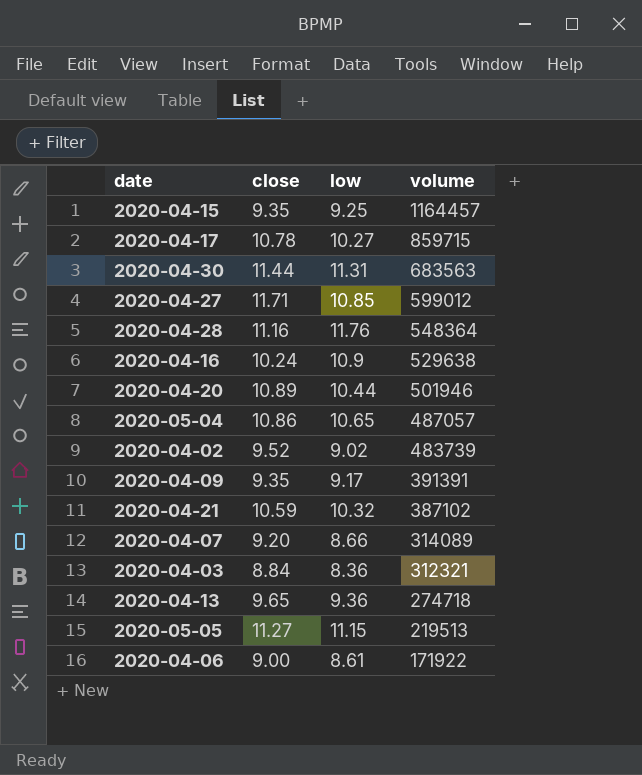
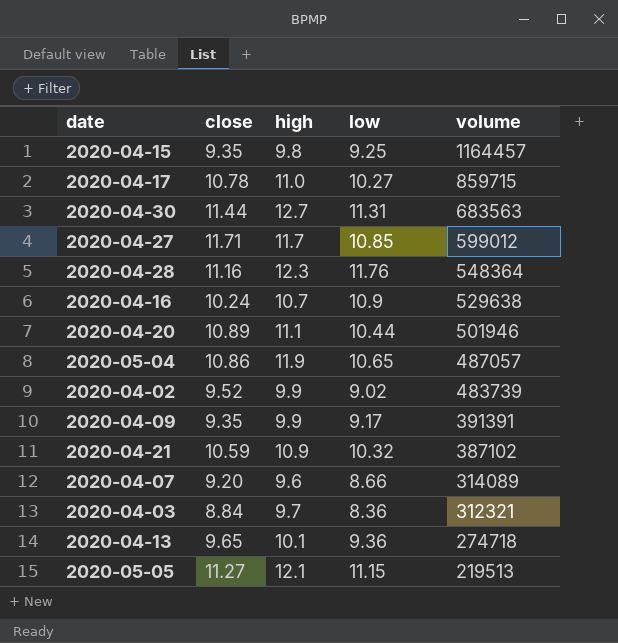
column high | position: none -> 3
row 2020-04-06: 9.00 | 8.61 | 171922 -> none

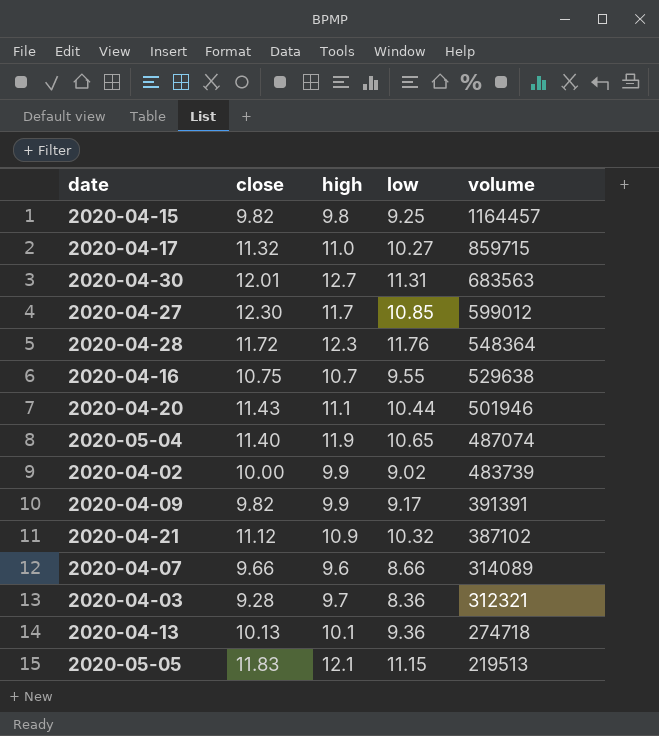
2020-04-15 | close: 9.35 -> 9.82
2020-04-17 | close: 10.78 -> 11.32
2020-04-30 | close: 11.44 -> 12.01
2020-04-27 | close: 11.71 -> 12.30
2020-04-28 | close: 11.16 -> 11.72
2020-04-16 | close: 10.24 -> 10.75
2020-04-16 | low: 10.9 -> 9.55
2020-04-20 | close: 10.89 -> 11.43
2020-05-04 | close: 10.86 -> 11.40
2020-05-04 | volume: 487057 -> 487074
2020-04-02 | close: 9.52 -> 10.00
2020-04-09 | close: 9.35 -> 9.82
2020-04-21 | close: 10.59 -> 11.12
2020-04-07 | close: 9.20 -> 9.66
2020-04-03 | close: 8.84 -> 9.28
2020-04-13 | close: 9.65 -> 10.13
2020-05-05 | close: 11.27 -> 11.83

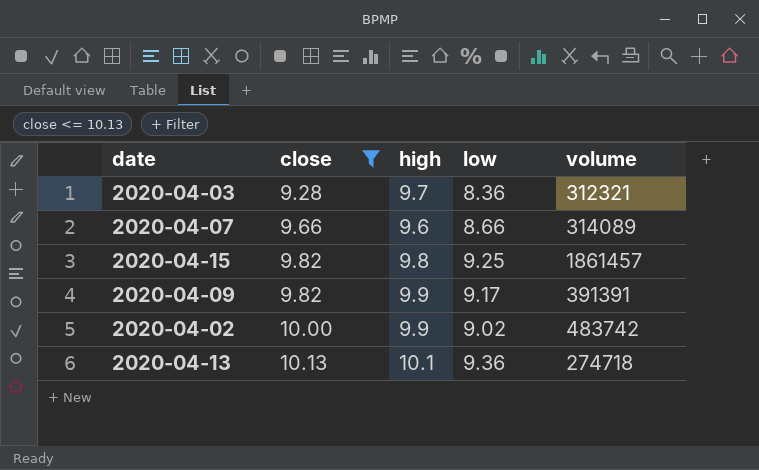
filter: none -> close <= 10.13
row order: volume descending -> close ascending
2020-04-15 | volume: 1164457 -> 1861457
2020-04-02 | volume: 483739 -> 483742

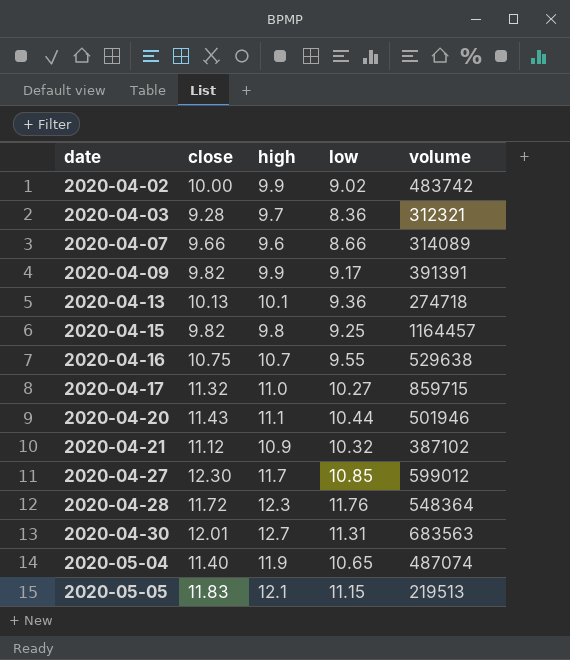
filter: close <= 10.13 -> none
row order: close ascending -> date ascending
2020-04-15 | volume: 1861457 -> 1164457

